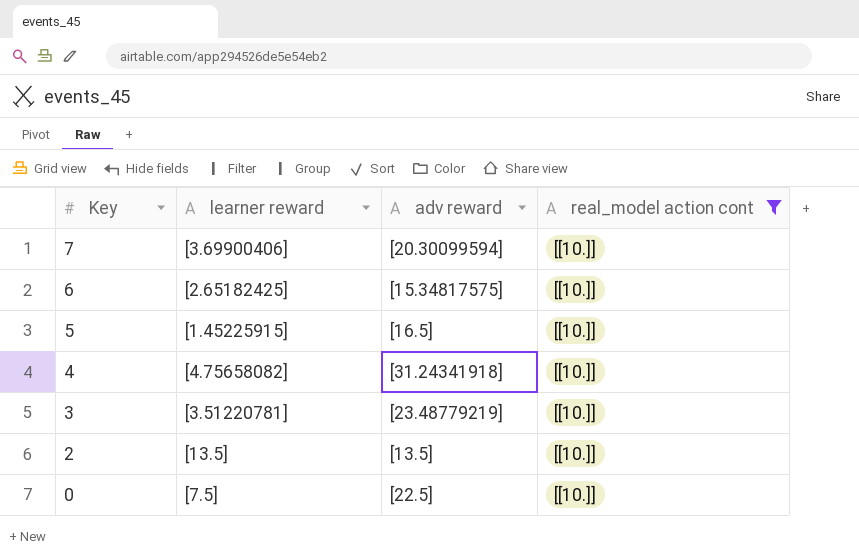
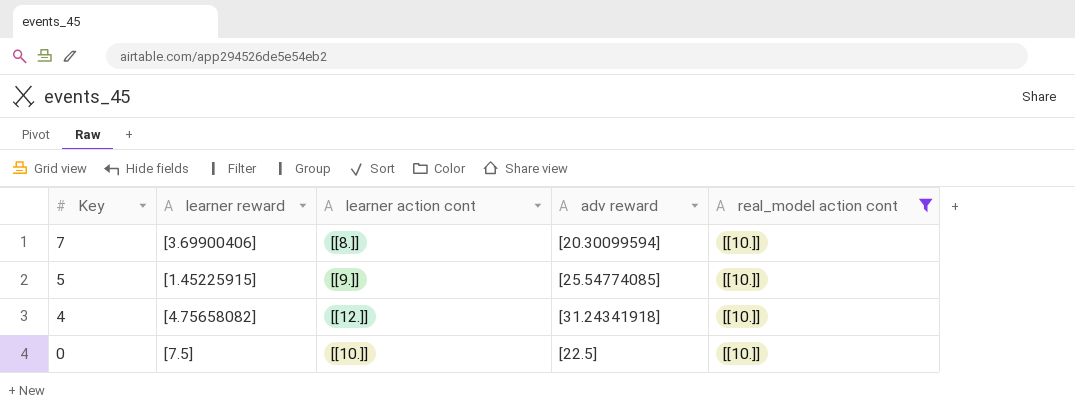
column learner action cont | position: none -> 3
row 6: [2.65182425] | [15.34817575] | [[10.]] -> none
row 3: [3.51220781] | [23.48779219] | [[10.]] -> none
row 2: [13.5] | [13.5] | [[10.]] -> none
5 | adv reward: [16.5] -> [25.54774085]

